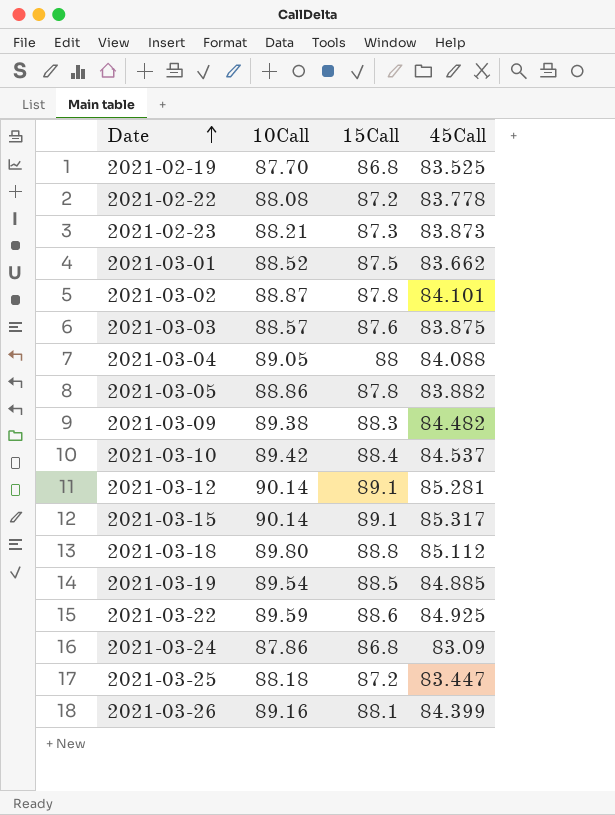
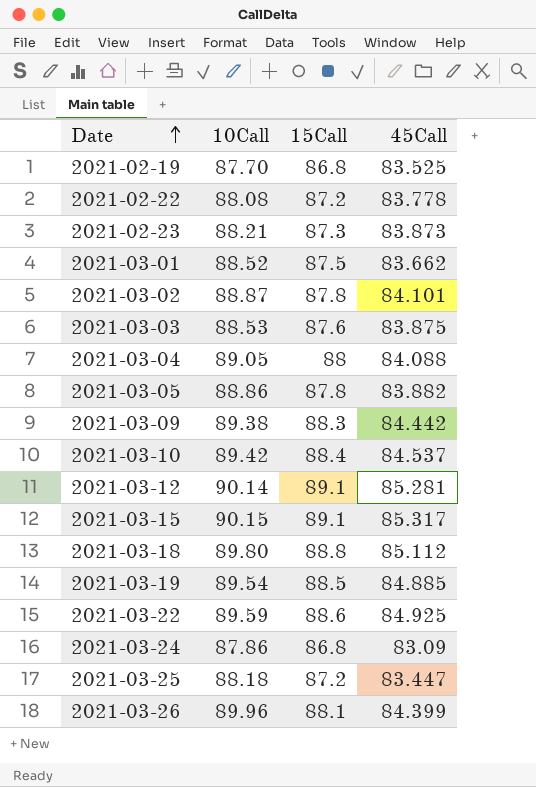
2021-03-03 | 10Call: 88.57 -> 88.53
2021-03-09 | 45Call: 84.482 -> 84.442
2021-03-15 | 10Call: 90.14 -> 90.15
2021-03-26 | 10Call: 89.16 -> 89.96

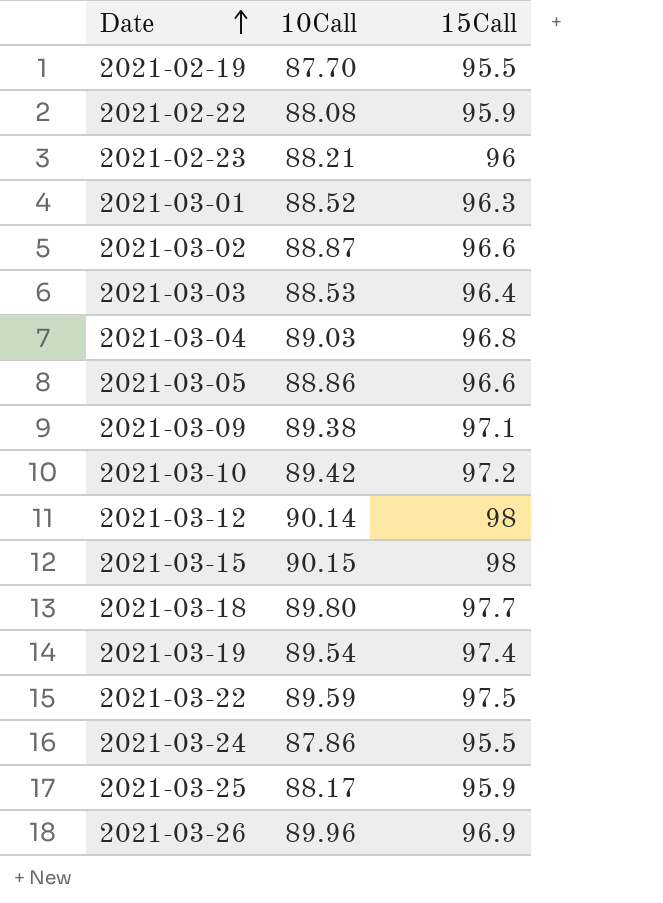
column 45Call | position: 4 -> none
2021-02-19 | 15Call: 86.8 -> 95.5
2021-02-22 | 15Call: 87.2 -> 95.9
2021-02-23 | 15Call: 87.3 -> 96
2021-03-01 | 15Call: 87.5 -> 96.3
2021-03-02 | 15Call: 87.8 -> 96.6
2021-03-03 | 15Call: 87.6 -> 96.4
2021-03-04 | 10Call: 89.05 -> 89.03
2021-03-04 | 15Call: 88 -> 96.8
2021-03-05 | 15Call: 87.8 -> 96.6
2021-03-09 | 15Call: 88.3 -> 97.1
2021-03-10 | 15Call: 88.4 -> 97.2
2021-03-12 | 15Call: 89.1 -> 98
2021-03-15 | 15Call: 89.1 -> 98
2021-03-18 | 15Call: 88.8 -> 97.7
2021-03-19 | 15Call: 88.5 -> 97.4
2021-03-22 | 15Call: 88.6 -> 97.5
2021-03-24 | 15Call: 86.8 -> 95.5
2021-03-25 | 10Call: 88.18 -> 88.17
2021-03-25 | 15Call: 87.2 -> 95.9
2021-03-26 | 15Call: 88.1 -> 96.9

